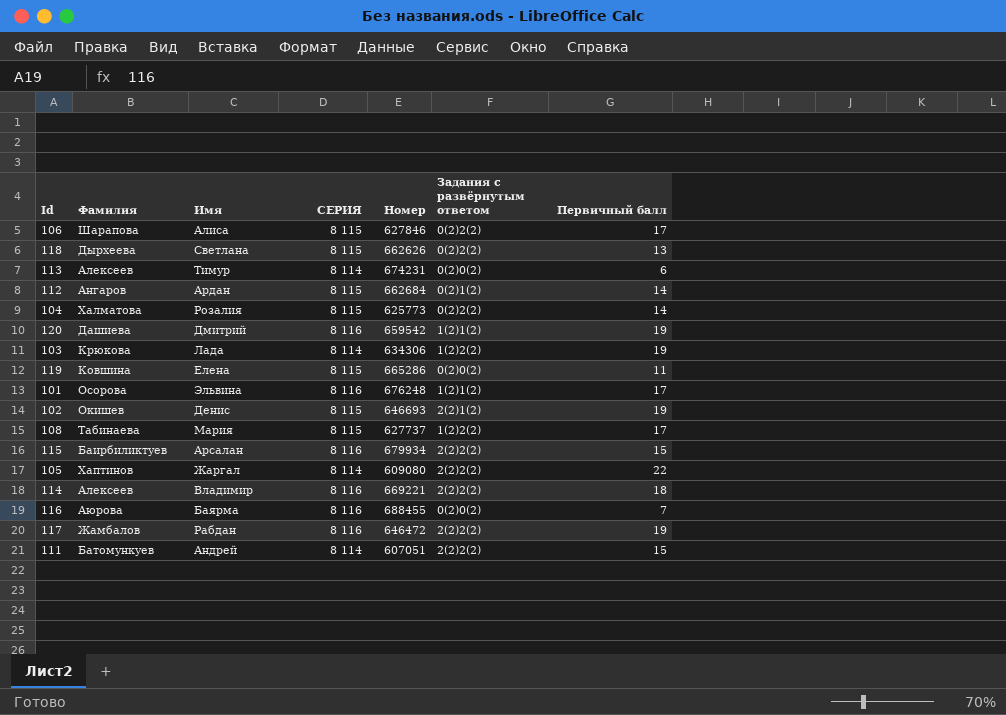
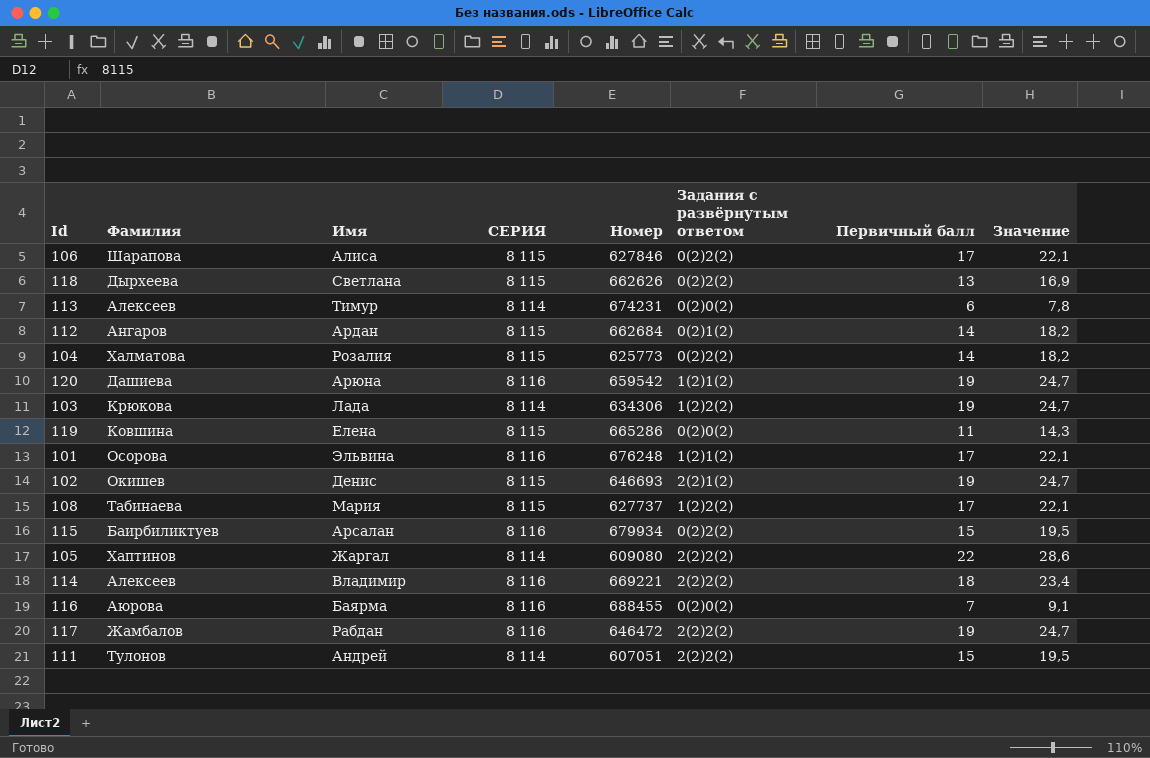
column Значение | formula: none -> [Первичный балл] * 1,3
120 | Имя: Дмитрий -> Арюна
115 | Задания с развёрнутым ответом: 2(2)2(2) -> 0(2)2(2)
111 | Фамилия: Батомункуев -> Тулонов

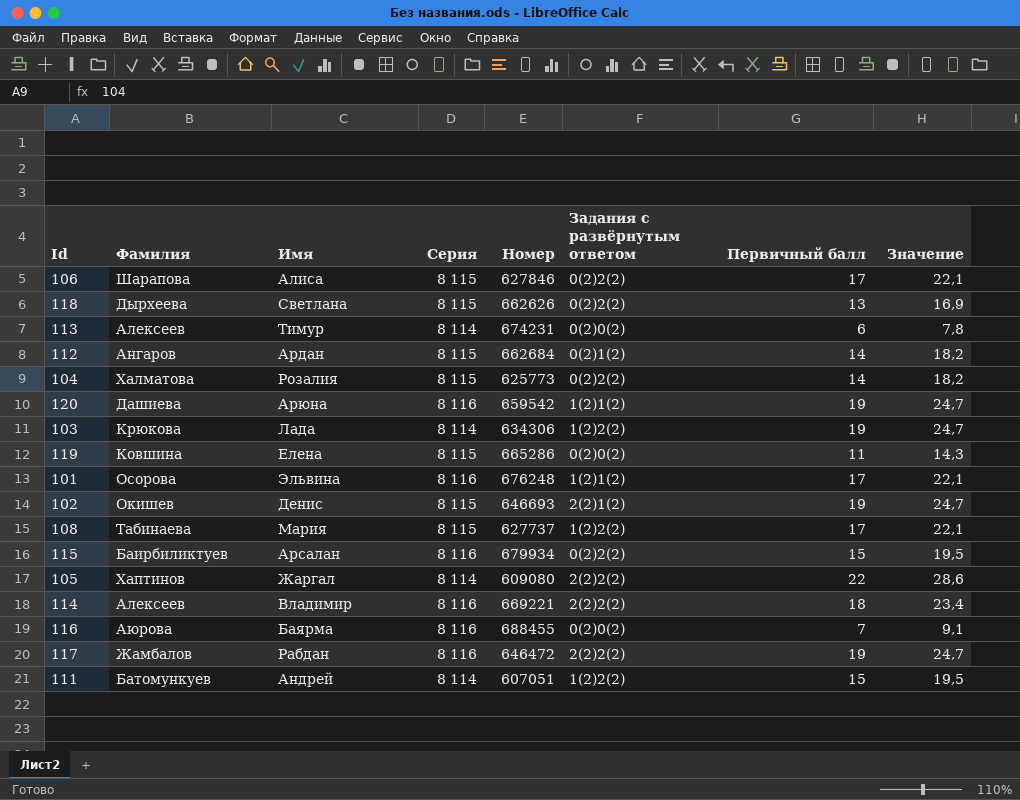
column name: СЕРИЯ -> Серия
111 | Фамилия: Тулонов -> Батомункуев
111 | Задания с развёрнутым ответом: 2(2)2(2) -> 1(2)2(2)

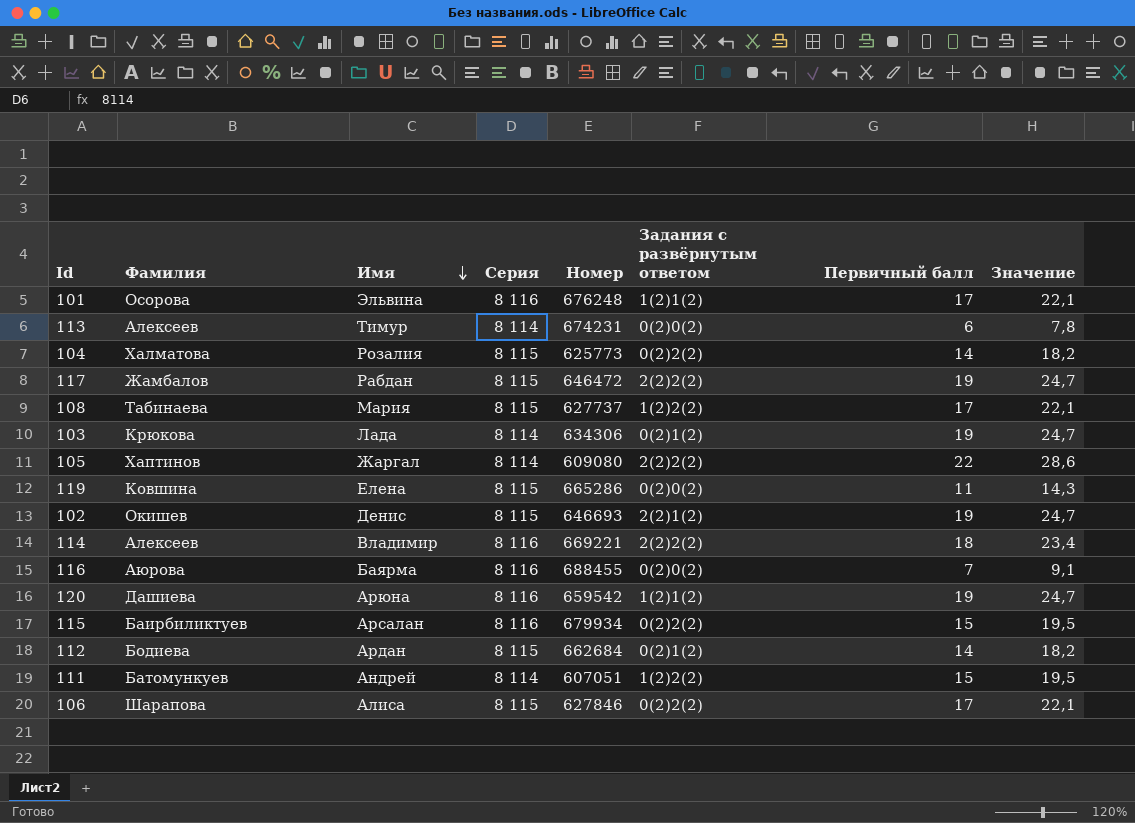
row order: none -> Имя descending
row 118: Дырхеева | Светлана | 8 115 | 662626 | 0(2)2(2) | 13 | 16,9 -> none
117 | Серия: 8 116 -> 8 115
103 | Задания с развёрнутым ответом: 1(2)2(2) -> 0(2)1(2)
112 | Фамилия: Ангаров -> Бодиева

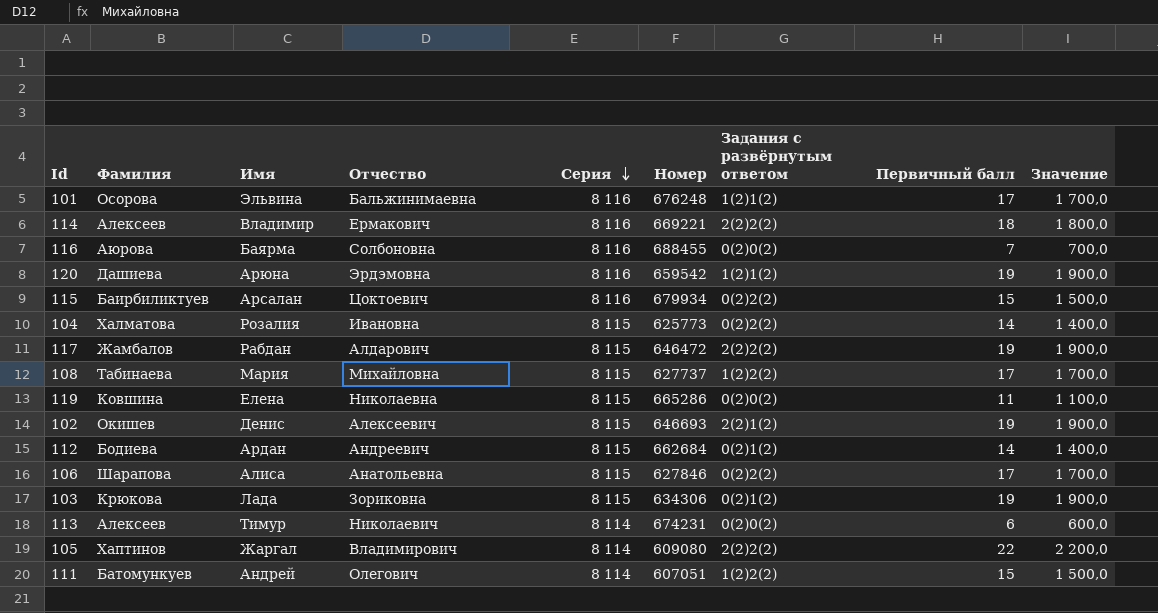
row order: Имя descending -> Серия descending
column Отчество | position: none -> 4
column Значение | formula: [Первичный балл] * 1,3 -> [Первичный балл] * 100
103 | Серия: 8 114 -> 8 115

